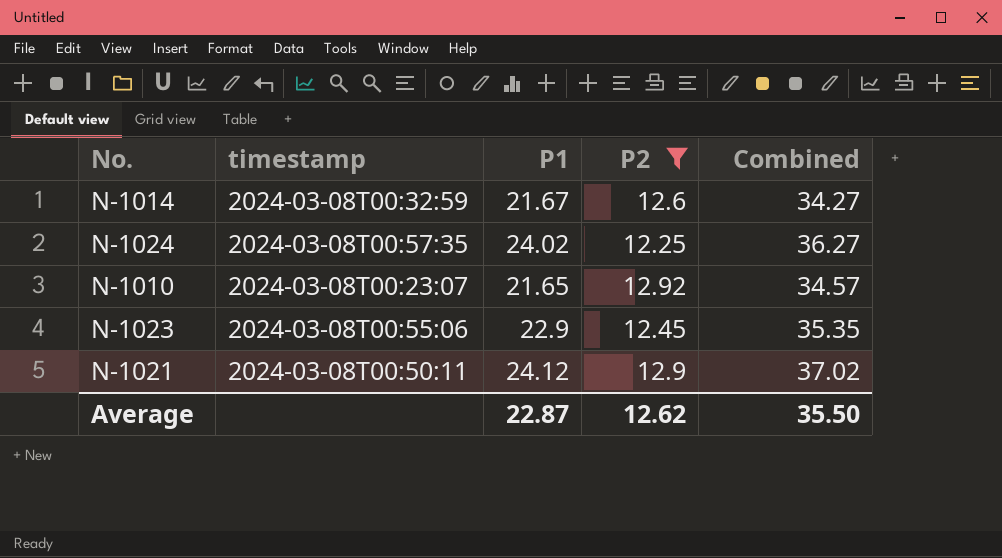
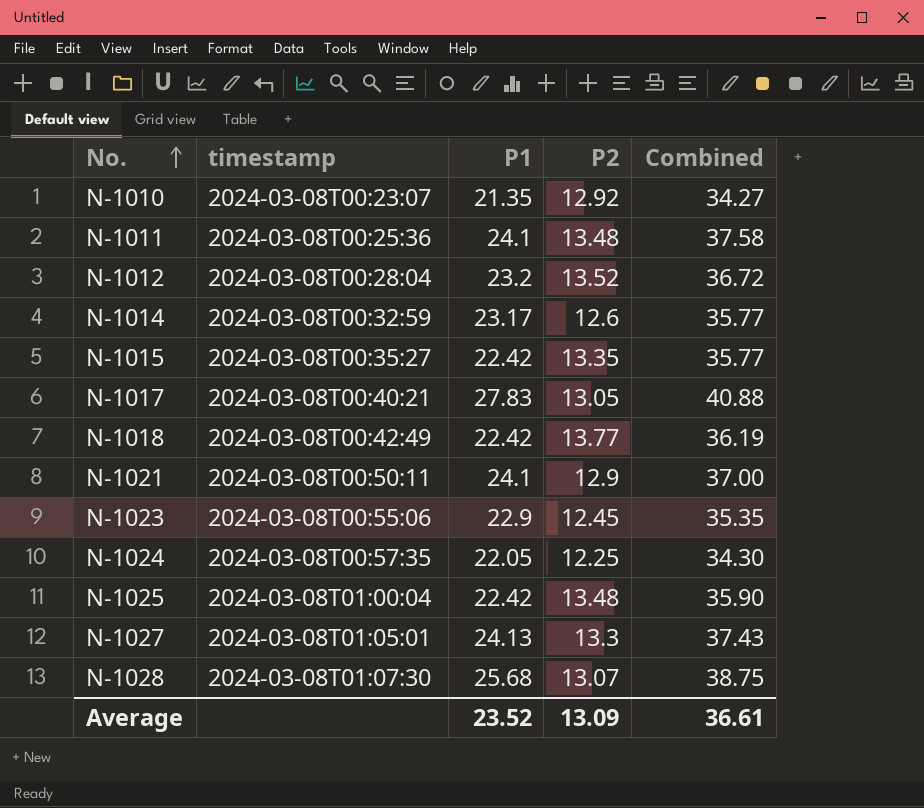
filter: P2 <= 12.92 -> none
row order: none -> No. ascending
N-1010 | P1: 21.65 -> 21.35
N-1010 | Combined: 34.57 -> 34.27
N-1014 | P1: 21.67 -> 23.17
N-1014 | Combined: 34.27 -> 35.77
N-1021 | P1: 24.12 -> 24.1
N-1021 | Combined: 37.02 -> 37.00
N-1024 | P1: 24.02 -> 22.05
N-1024 | Combined: 36.27 -> 34.30
Average | P1: 22.87 -> 23.52
Average | P2: 12.62 -> 13.09
Average | Combined: 35.50 -> 36.61

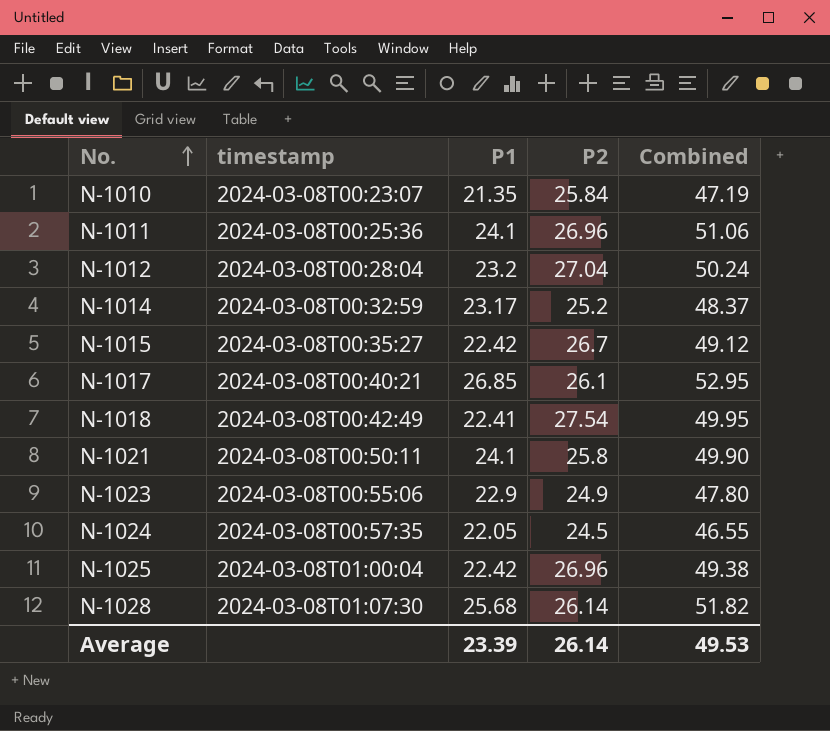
row N-1027: 2024-03-08T01:05:01 | 24.13 | 13.3 | 37.43 -> none
N-1010 | P2: 12.92 -> 25.84
N-1010 | Combined: 34.27 -> 47.19
N-1011 | P2: 13.48 -> 26.96
N-1011 | Combined: 37.58 -> 51.06
N-1012 | P2: 13.52 -> 27.04
N-1012 | Combined: 36.72 -> 50.24
N-1014 | P2: 12.6 -> 25.2
N-1014 | Combined: 35.77 -> 48.37
N-1015 | P2: 13.35 -> 26.7
N-1015 | Combined: 35.77 -> 49.12
N-1017 | P1: 27.83 -> 26.85
N-1017 | P2: 13.05 -> 26.1
N-1017 | Combined: 40.88 -> 52.95
N-1018 | P1: 22.42 -> 22.41
N-1018 | P2: 13.77 -> 27.54
N-1018 | Combined: 36.19 -> 49.95
N-1021 | P2: 12.9 -> 25.8
N-1021 | Combined: 37.00 -> 49.90
N-1023 | P2: 12.45 -> 24.9
N-1023 | Combined: 35.35 -> 47.80
N-1024 | P2: 12.25 -> 24.5
N-1024 | Combined: 34.30 -> 46.55
N-1025 | P2: 13.48 -> 26.96
N-1025 | Combined: 35.90 -> 49.38
N-1028 | P2: 13.07 -> 26.14
N-1028 | Combined: 38.75 -> 51.82
Average | P1: 23.52 -> 23.39
Average | P2: 13.09 -> 26.14
Average | Combined: 36.61 -> 49.53

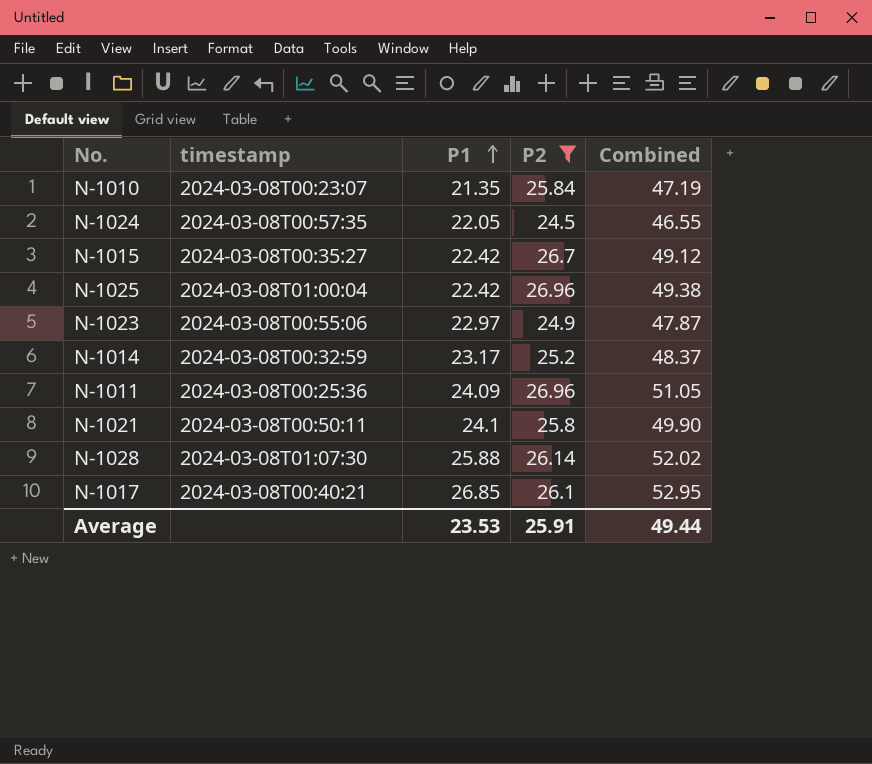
filter: none -> P2 <= 26.96
row order: No. ascending -> P1 ascending
N-1023 | P1: 22.9 -> 22.97
N-1023 | Combined: 47.80 -> 47.87
N-1011 | P1: 24.1 -> 24.09
N-1011 | Combined: 51.06 -> 51.05
N-1028 | P1: 25.68 -> 25.88
N-1028 | Combined: 51.82 -> 52.02
Average | P1: 23.39 -> 23.53
Average | P2: 26.14 -> 25.91
Average | Combined: 49.53 -> 49.44

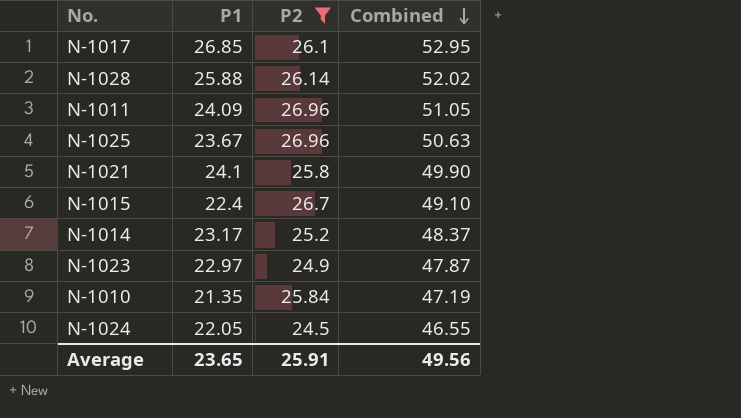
row order: P1 ascending -> Combined descending
column timestamp | position: 2 -> none
N-1025 | P1: 22.42 -> 23.67
N-1025 | Combined: 49.38 -> 50.63
N-1015 | P1: 22.42 -> 22.4
N-1015 | Combined: 49.12 -> 49.10
Average | P1: 23.53 -> 23.65
Average | Combined: 49.44 -> 49.56

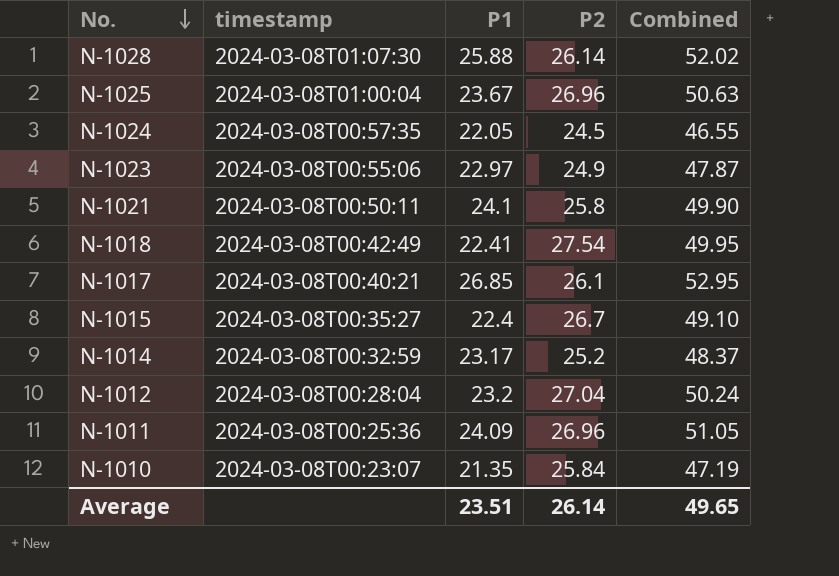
filter: P2 <= 26.96 -> none
row order: Combined descending -> No. descending
column timestamp | position: none -> 2
Average | P1: 23.65 -> 23.51
Average | P2: 25.91 -> 26.14
Average | Combined: 49.56 -> 49.65

